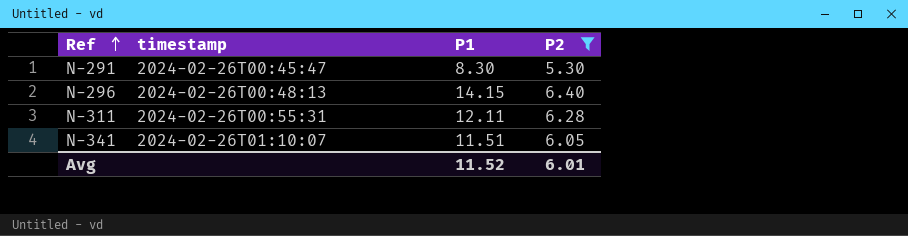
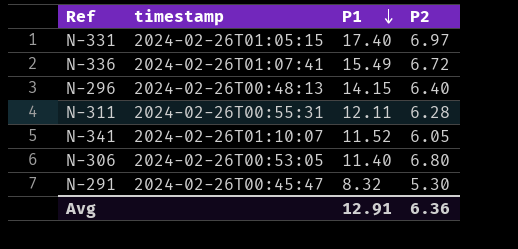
filter: P2 <= 6.40 -> none
row order: Ref ascending -> P1 descending
N-341 | P1: 11.51 -> 11.52
N-291 | P1: 8.30 -> 8.32
Avg | P1: 11.52 -> 12.91
Avg | P2: 6.01 -> 6.36

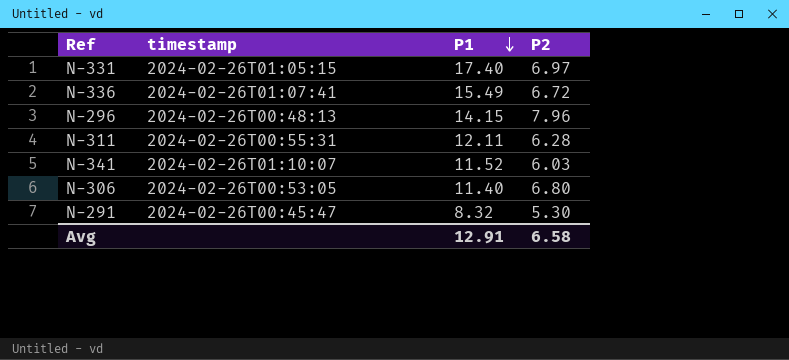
N-296 | P2: 6.40 -> 7.96
N-341 | P2: 6.05 -> 6.03
Avg | P2: 6.36 -> 6.58

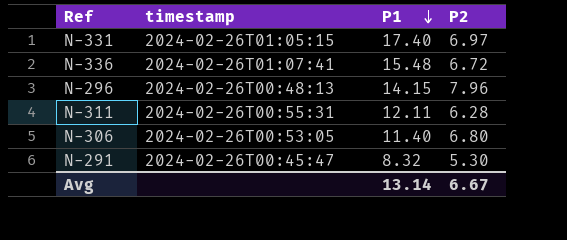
row N-341: 2024-02-26T01:10:07 | 11.52 | 6.03 -> none
N-336 | P1: 15.49 -> 15.48
Avg | P1: 12.91 -> 13.14
Avg | P2: 6.58 -> 6.67

